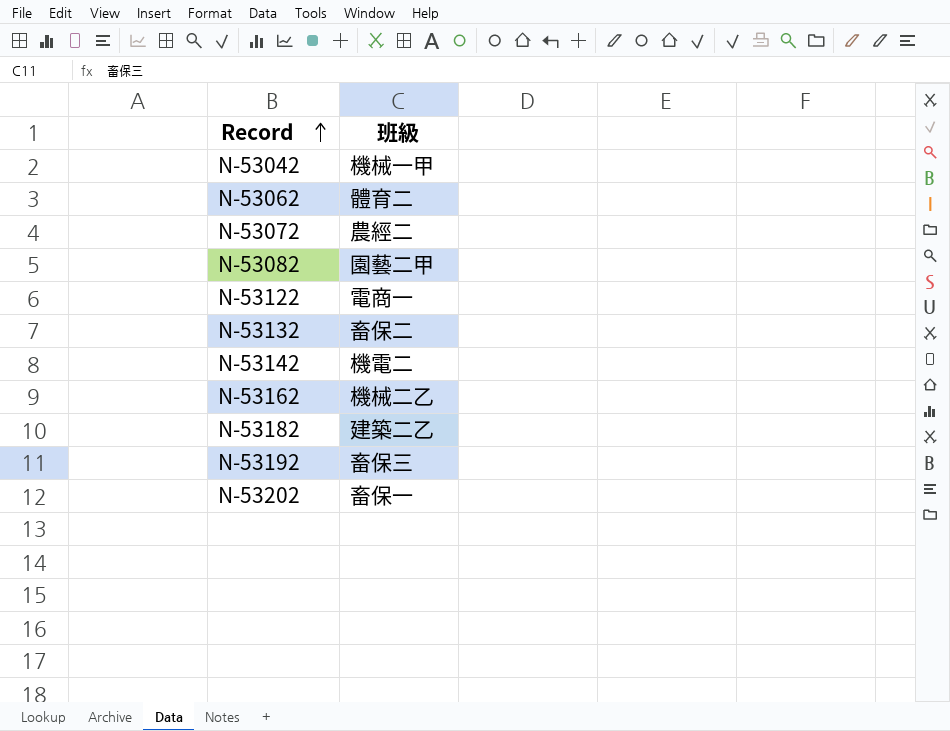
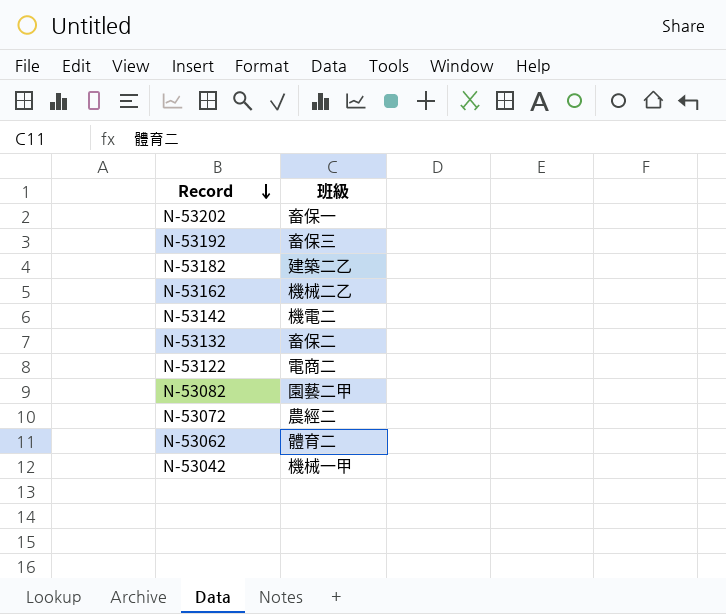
row order: Record ascending -> Record descending
N-53122 | 班級: 電商一 -> 電商二

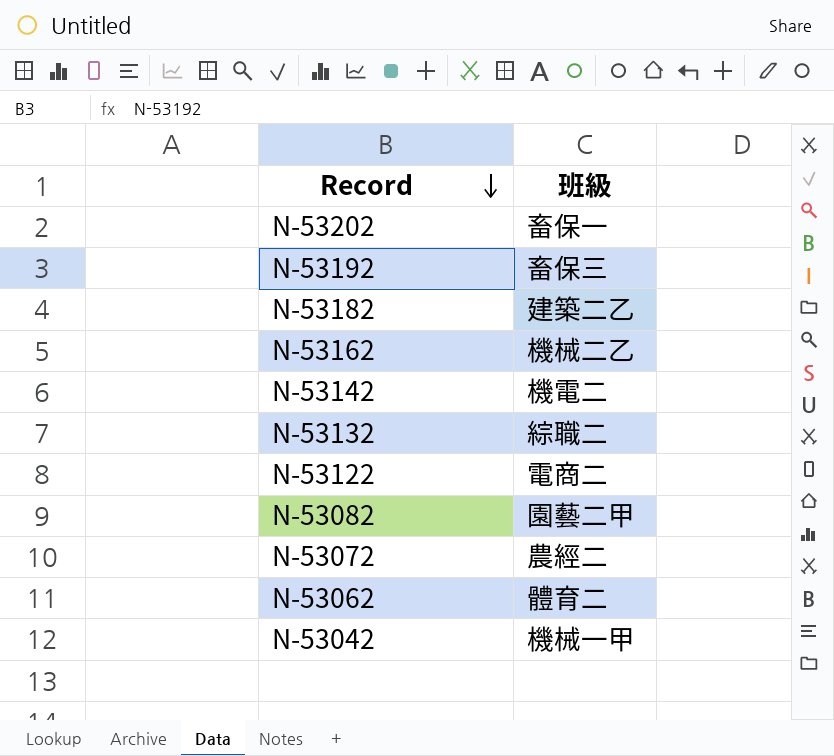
N-53132 | 班級: 畜保二 -> 綜職二

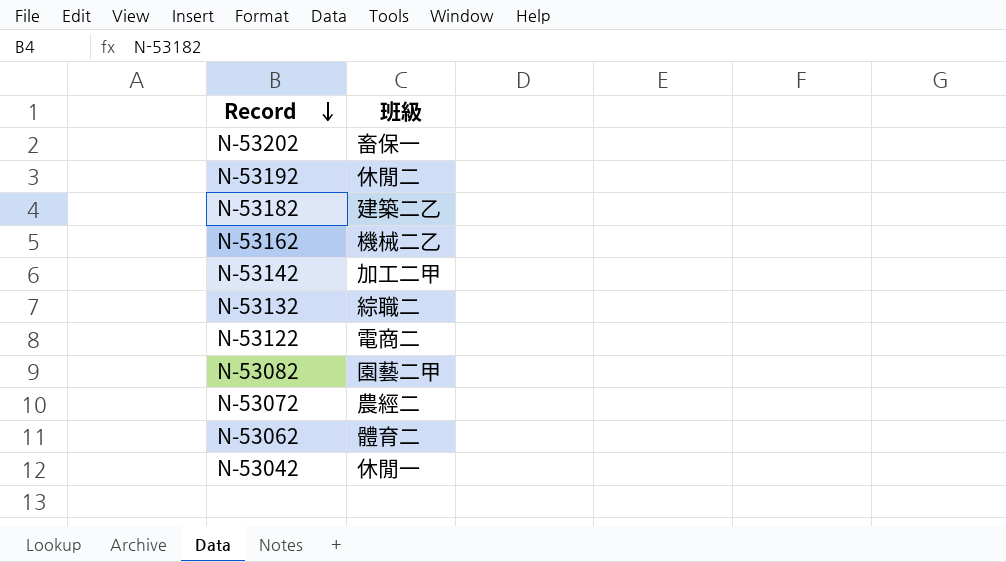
N-53192 | 班級: 畜保三 -> 休閒二
N-53142 | 班級: 機電二 -> 加工二甲
N-53042 | 班級: 機械一甲 -> 休閒一

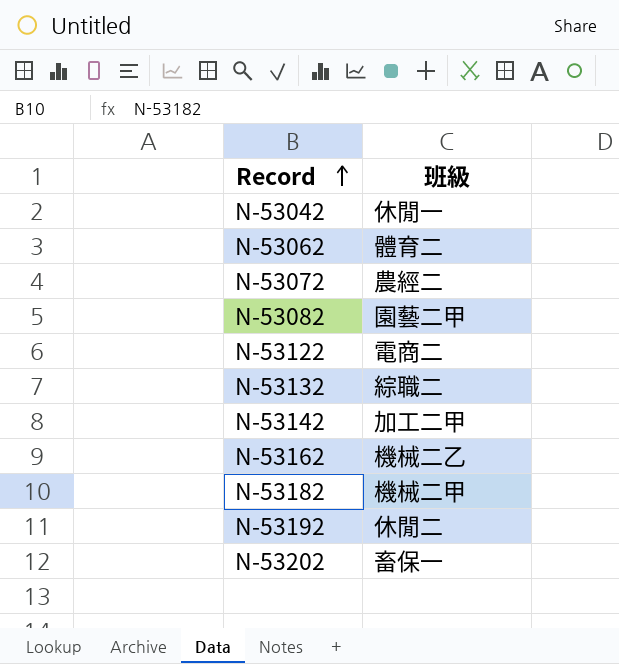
row order: Record descending -> Record ascending
N-53182 | 班級: 建築二乙 -> 機械二甲

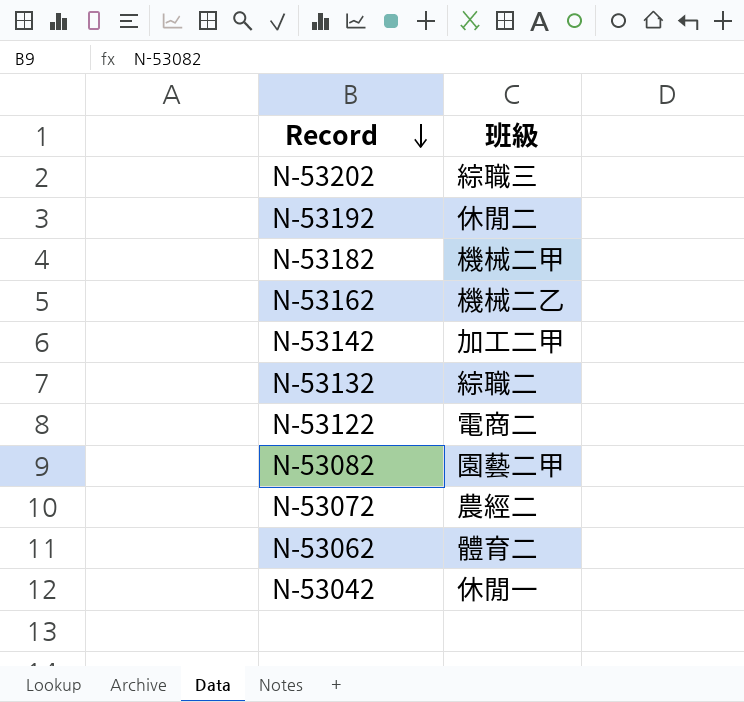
row order: Record ascending -> Record descending
N-53202 | 班級: 畜保一 -> 綜職三

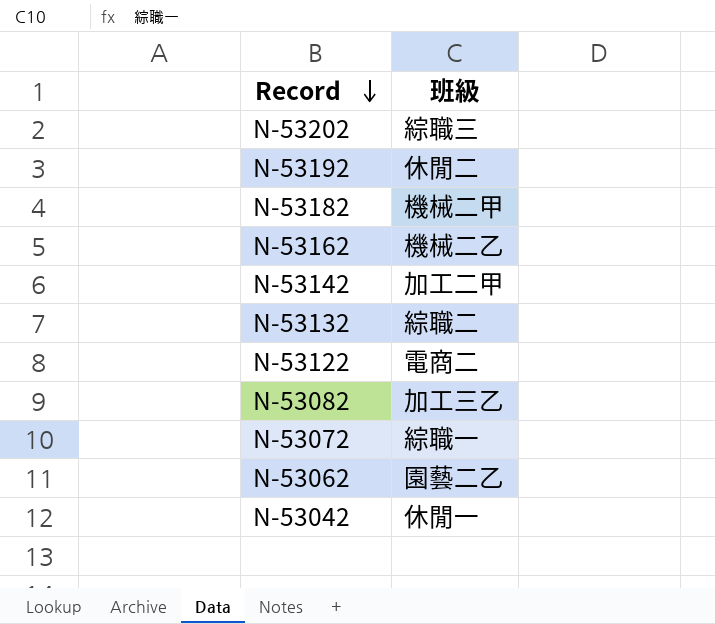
N-53082 | 班級: 園藝二甲 -> 加工三乙
N-53072 | 班級: 農經二 -> 綜職一
N-53062 | 班級: 體育二 -> 園藝二乙

